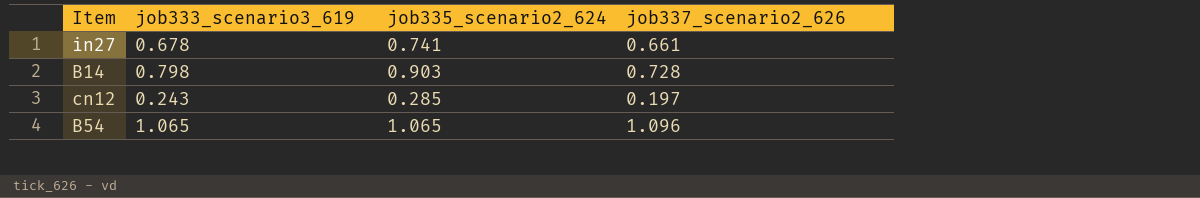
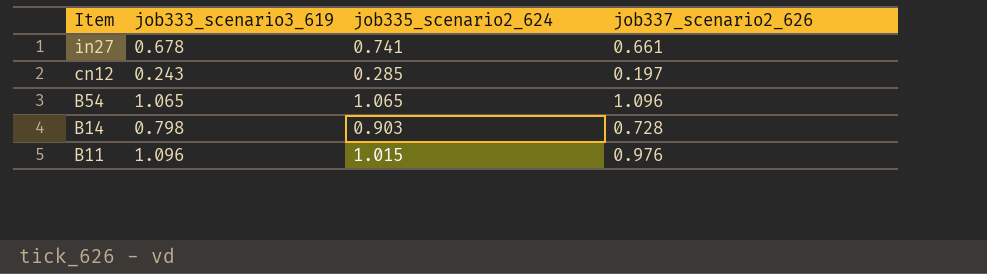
row order: none -> Item descending
row B11: none -> 1.096 | 1.015 | 0.976

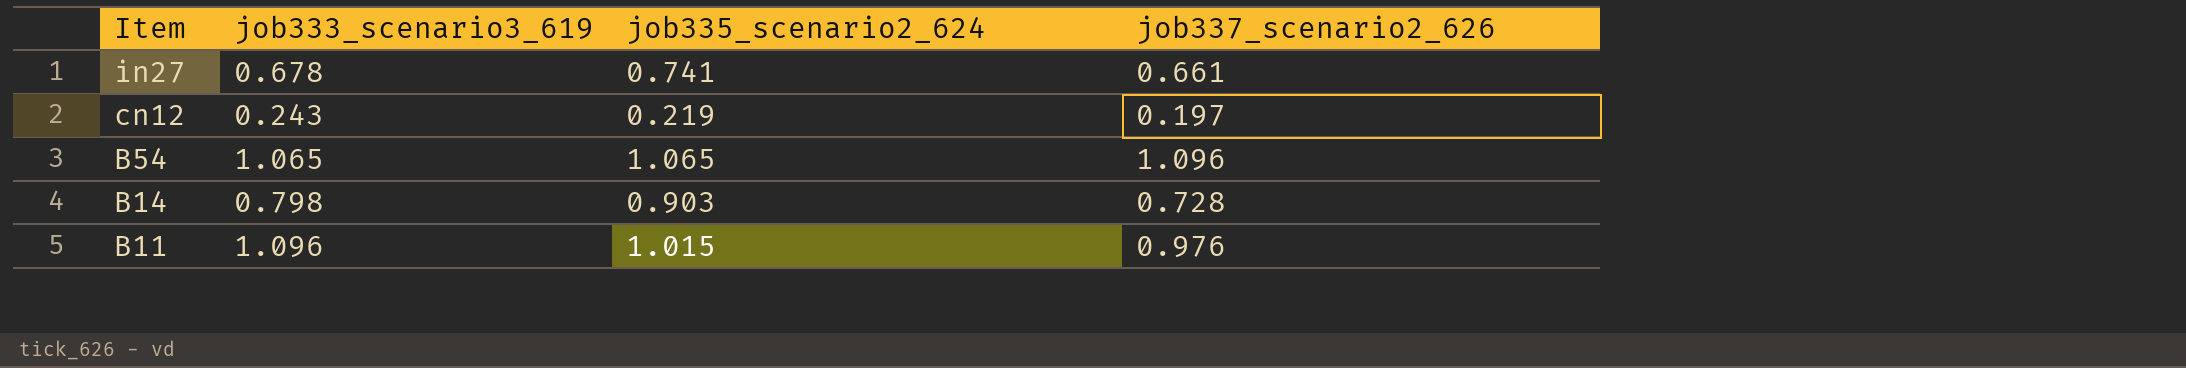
cn12 | job335_scenario2_624: 0.285 -> 0.219

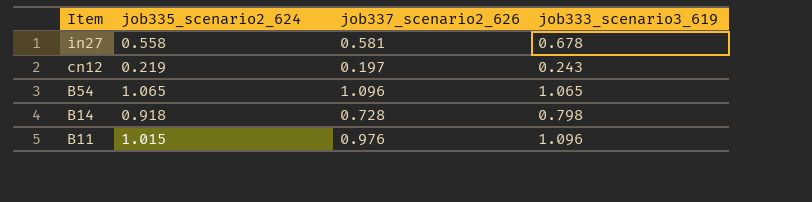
column job333_scenario3_619 | position: 2 -> 4
in27 | job335_scenario2_624: 0.741 -> 0.558
in27 | job337_scenario2_626: 0.661 -> 0.581
B14 | job335_scenario2_624: 0.903 -> 0.918

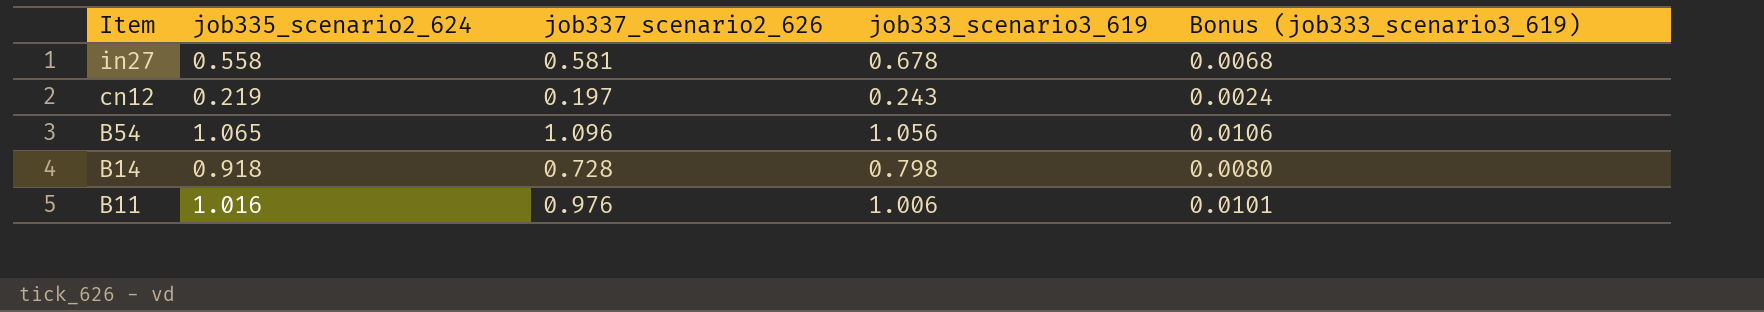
column Bonus (job333_scenario3_619) | formula: none -> [job333_scenario3_619] * 0.01
B54 | job333_scenario3_619: 1.065 -> 1.056
B11 | job335_scenario2_624: 1.015 -> 1.016
B11 | job333_scenario3_619: 1.096 -> 1.006

